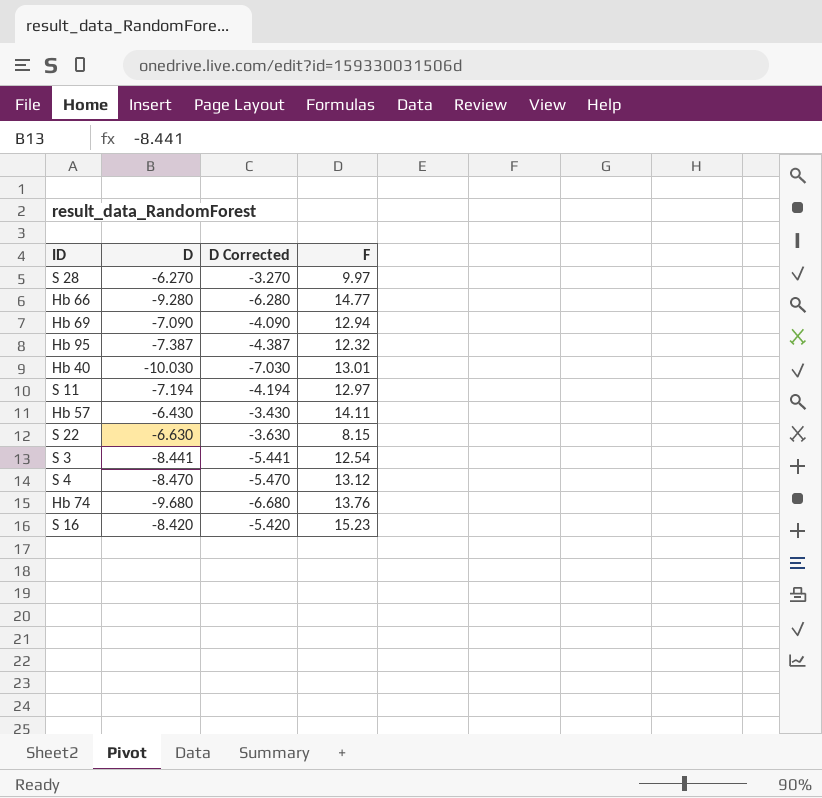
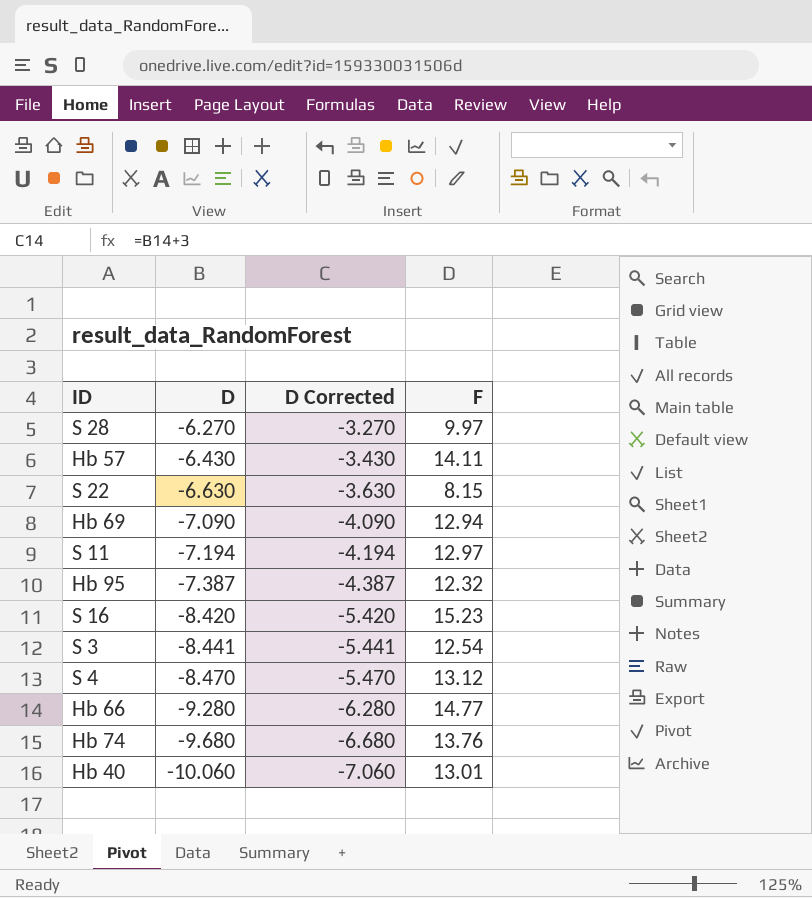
row order: none -> D descending
Hb 40 | D: -10.030 -> -10.060
Hb 40 | D Corrected: -7.030 -> -7.060

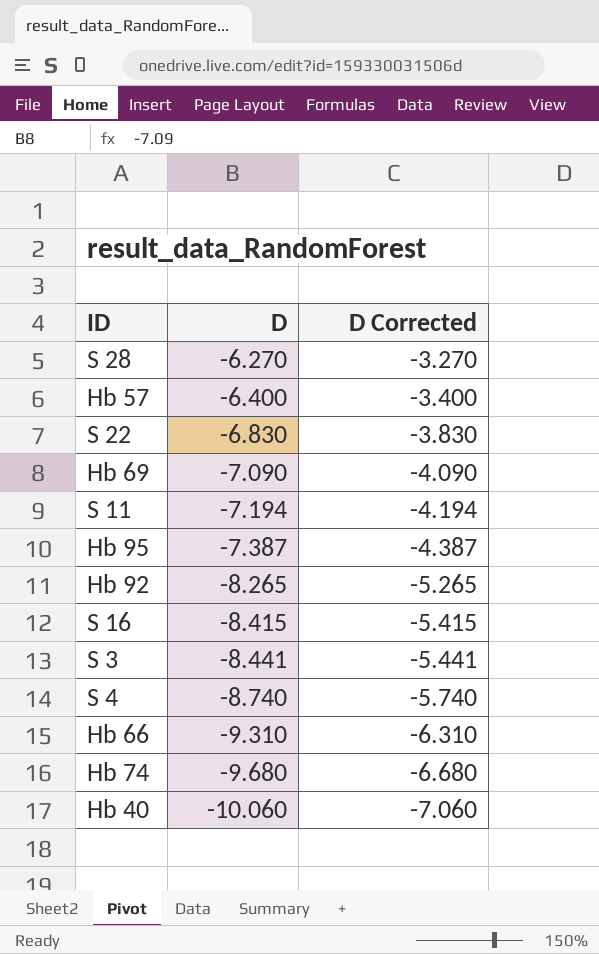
column F | position: 4 -> none
Hb 57 | D: -6.430 -> -6.400
Hb 57 | D Corrected: -3.430 -> -3.400
S 22 | D: -6.630 -> -6.830
S 22 | D Corrected: -3.630 -> -3.830
row Hb 92: none -> -8.265 | -5.265
S 16 | D: -8.420 -> -8.415
S 16 | D Corrected: -5.420 -> -5.415
S 4 | D: -8.470 -> -8.740
S 4 | D Corrected: -5.470 -> -5.740
Hb 66 | D: -9.280 -> -9.310
Hb 66 | D Corrected: -6.280 -> -6.310

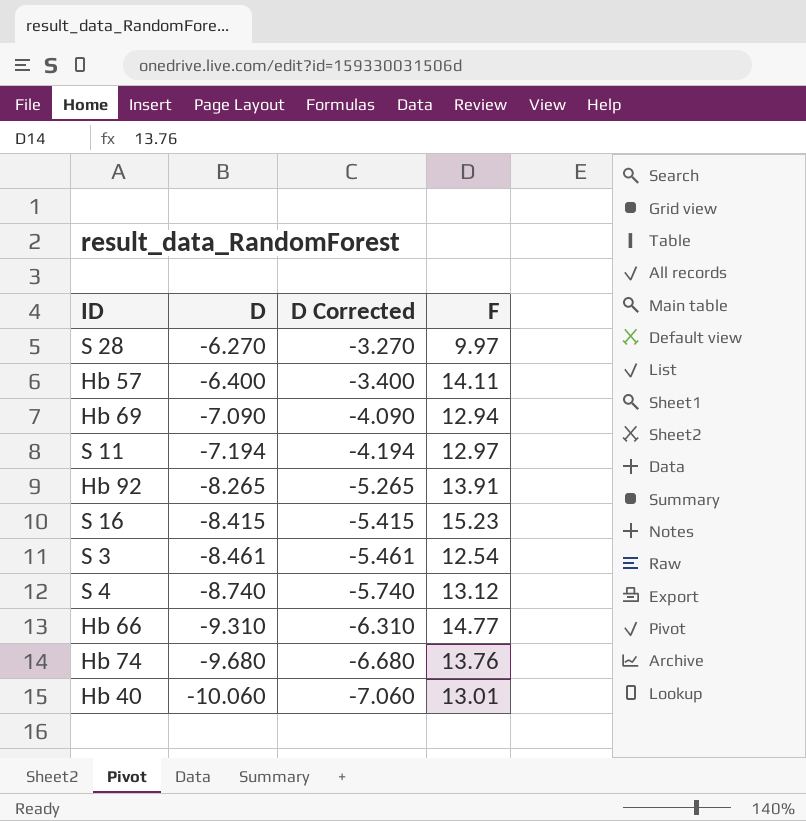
column F | position: none -> 4
row S 22: -6.830 | -3.830 -> none
row Hb 95: -7.387 | -4.387 -> none
S 3 | D: -8.441 -> -8.461
S 3 | D Corrected: -5.441 -> -5.461

